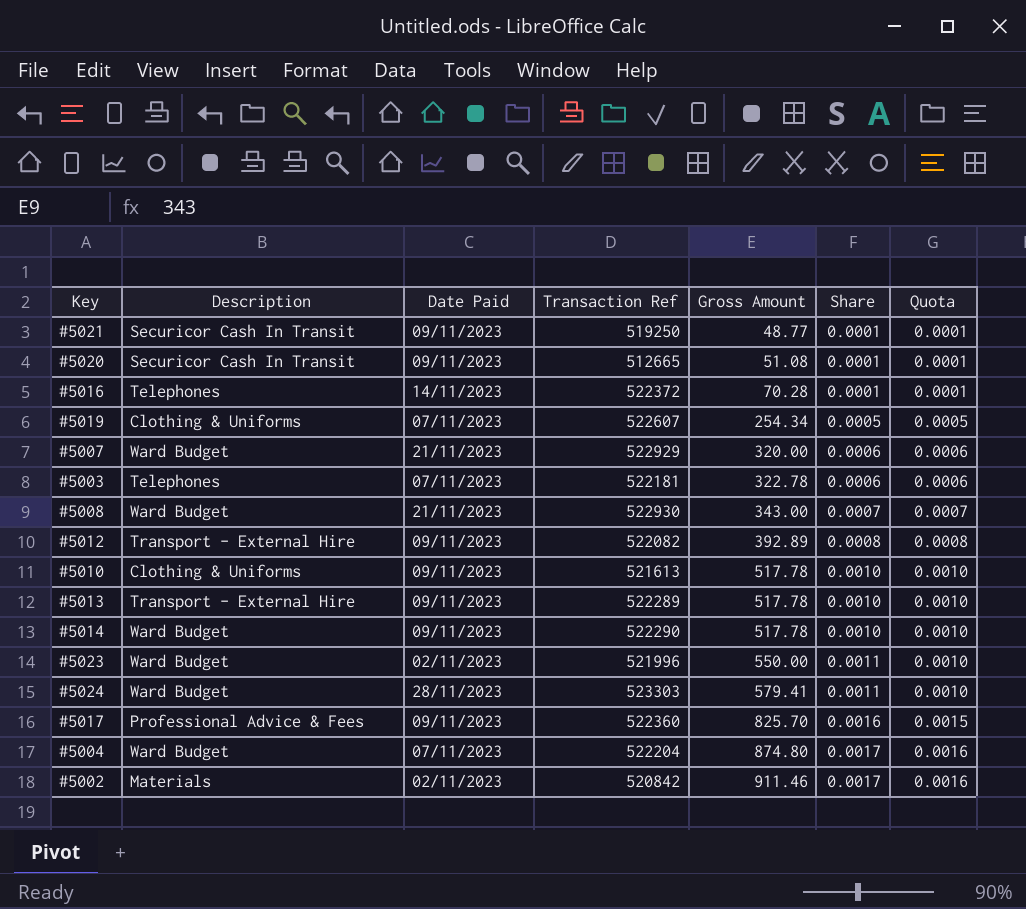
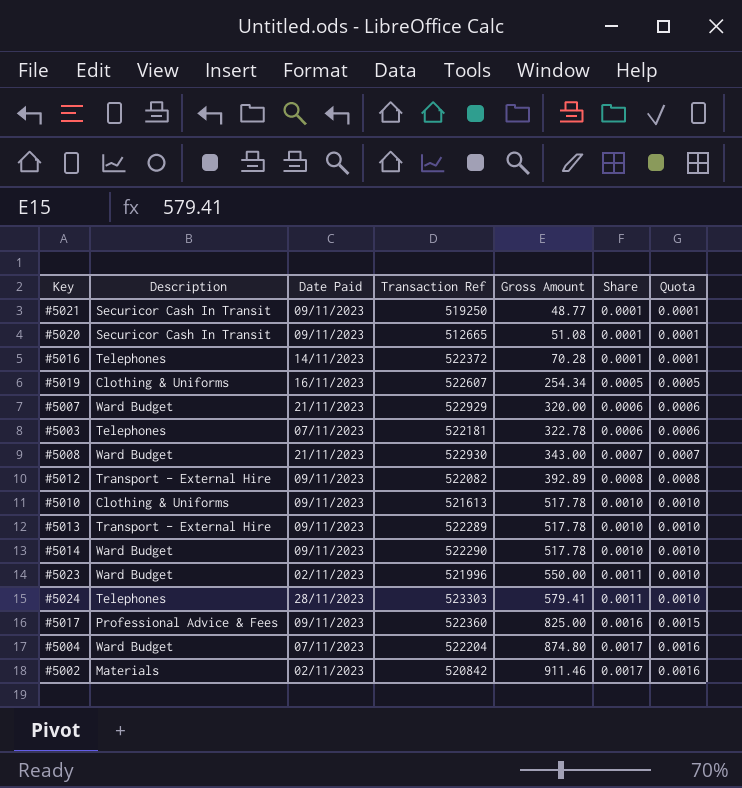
#5019 | Date Paid: 07/11/2023 -> 16/11/2023
#5024 | Description: Ward Budget -> Telephones
#5017 | Gross Amount: 825.70 -> 825.00

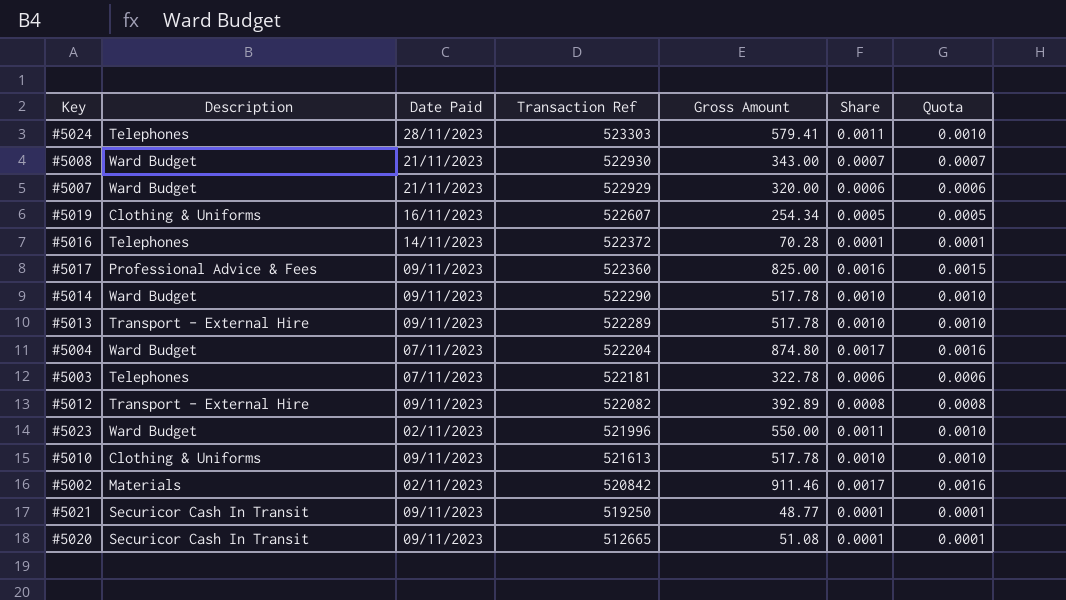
row order: Gross Amount ascending -> Transaction Ref descending

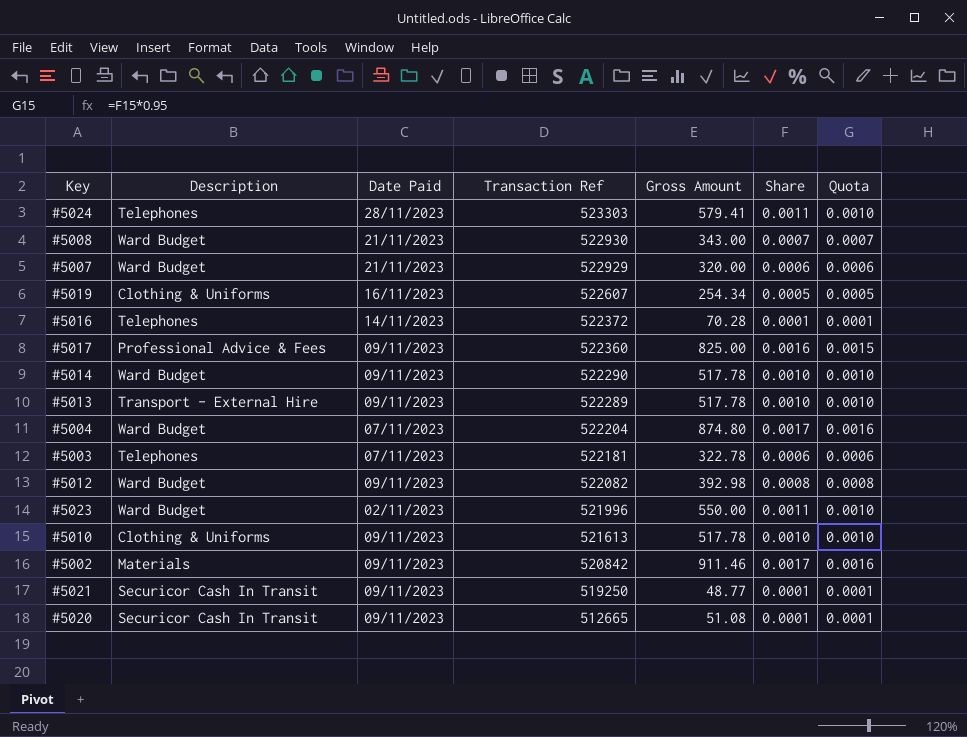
#5012 | Description: Transport - External Hire -> Ward Budget
#5012 | Gross Amount: 392.89 -> 392.98
#5002 | Date Paid: 02/11/2023 -> 09/11/2023

